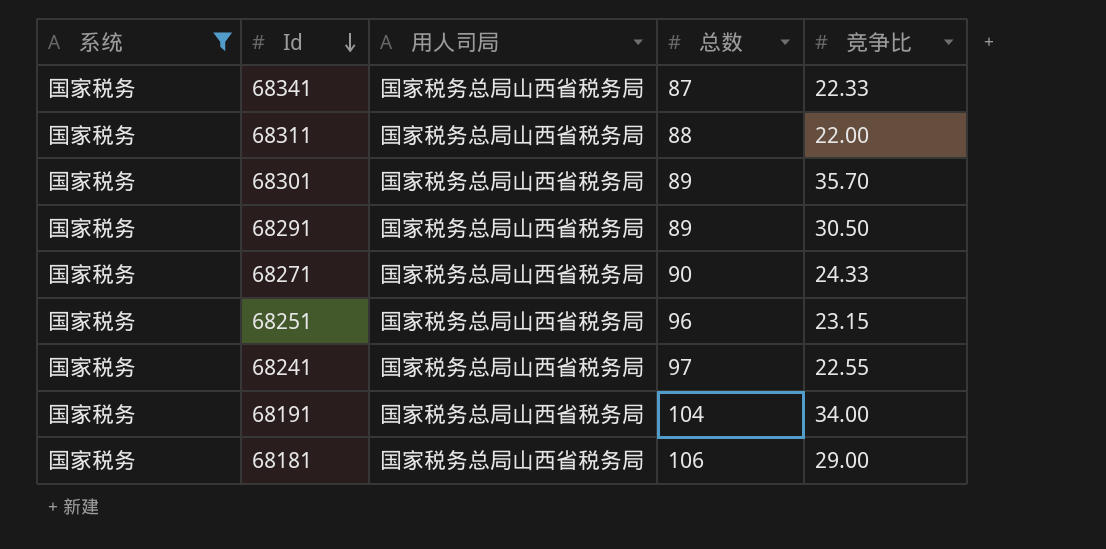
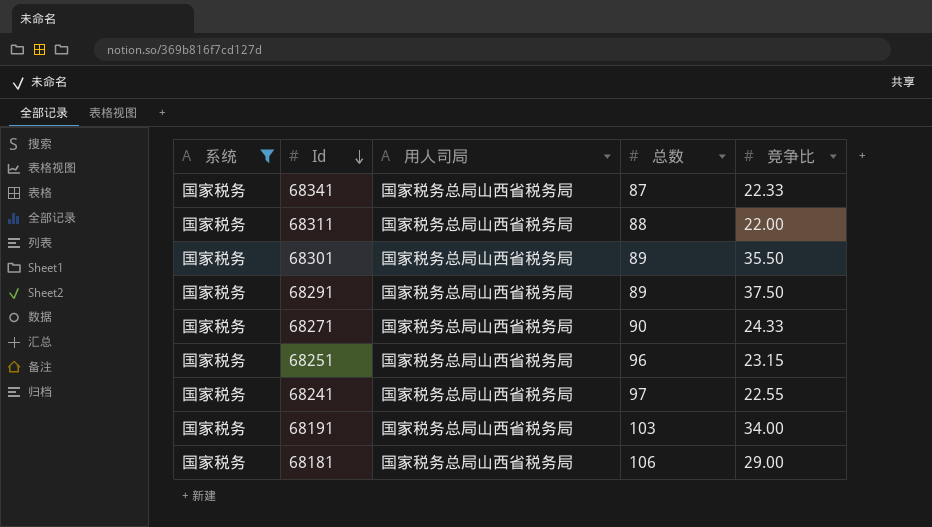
68301 | 竞争比: 35.70 -> 35.50
68291 | 竞争比: 30.50 -> 37.50
68191 | 总数: 104 -> 103

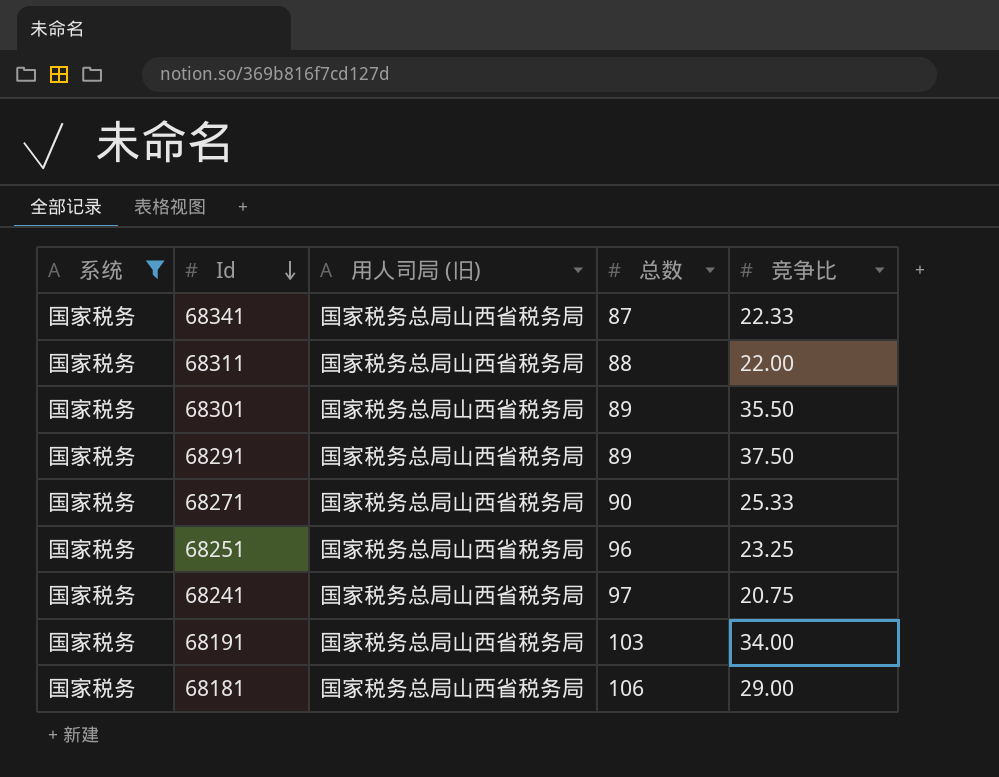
column name: 用人司局 -> 用人司局 (旧)
68271 | 竞争比: 24.33 -> 25.33
68251 | 竞争比: 23.15 -> 23.25
68241 | 竞争比: 22.55 -> 20.75

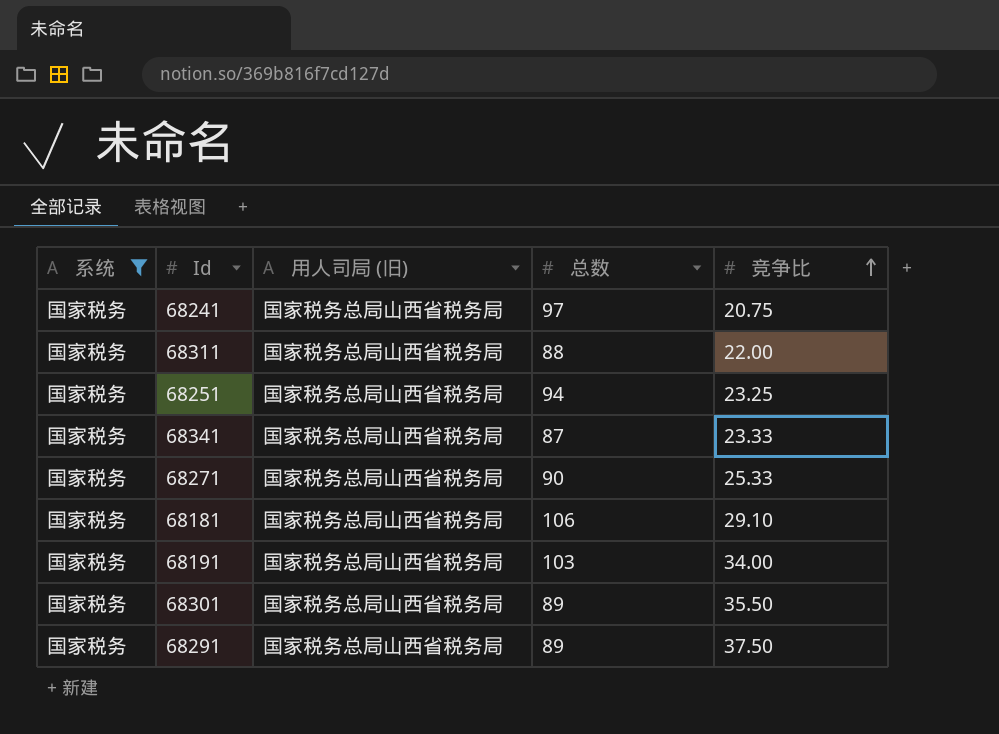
row order: Id descending -> 竞争比 ascending
68251 | 总数: 96 -> 94
68341 | 竞争比: 22.33 -> 23.33
68181 | 竞争比: 29.00 -> 29.10

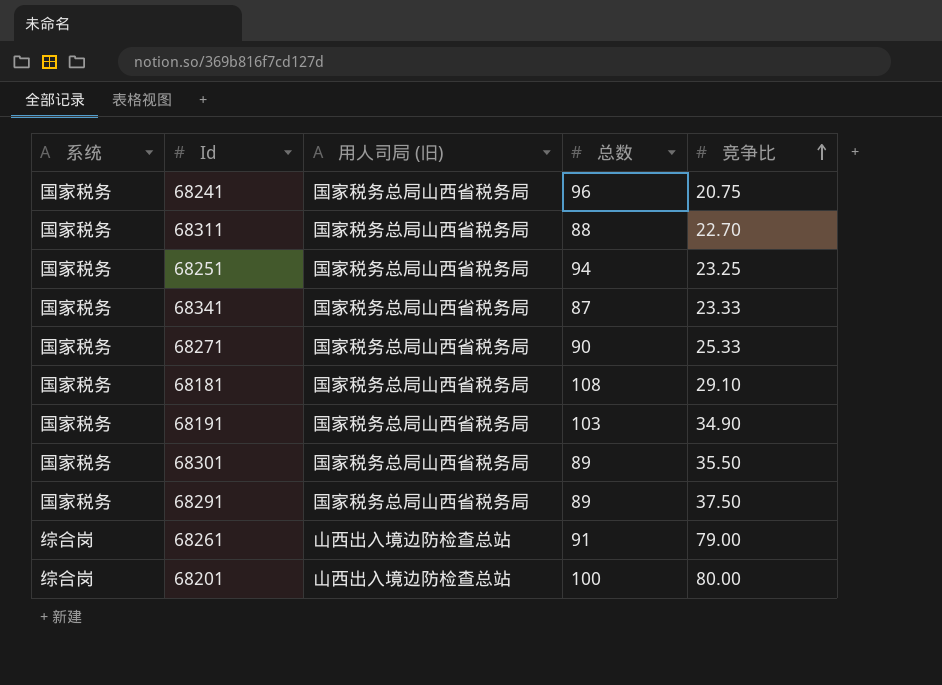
filter: 系统 = 国家税务 -> none
68241 | 总数: 97 -> 96
68311 | 竞争比: 22.00 -> 22.70
68181 | 总数: 106 -> 108
68191 | 竞争比: 34.00 -> 34.90

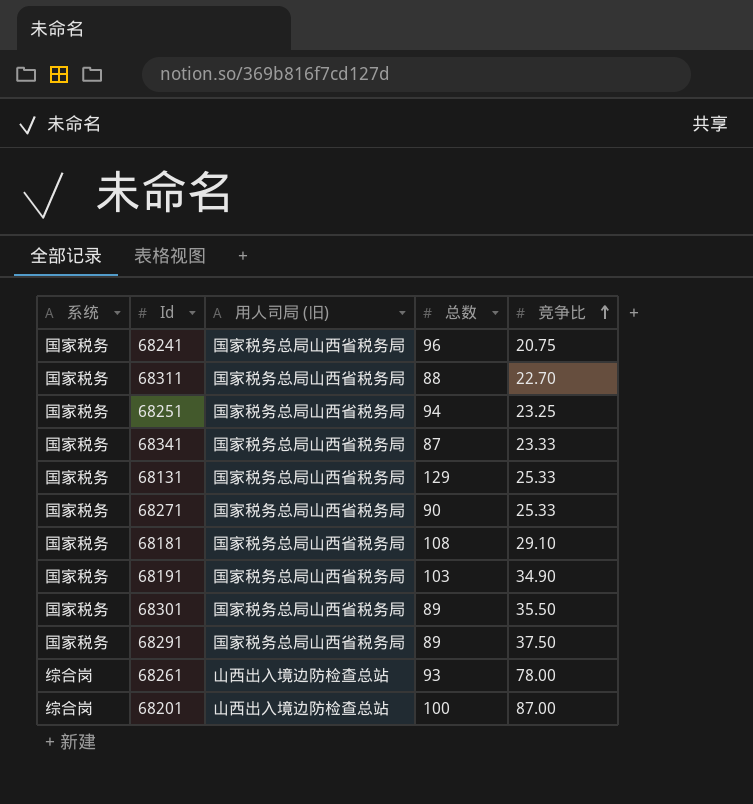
row 68131: none -> 国家税务 | 国家税务总局山西省税务局 | 129 | 25.33
68261 | 总数: 91 -> 93
68261 | 竞争比: 79.00 -> 78.00
68201 | 竞争比: 80.00 -> 87.00

